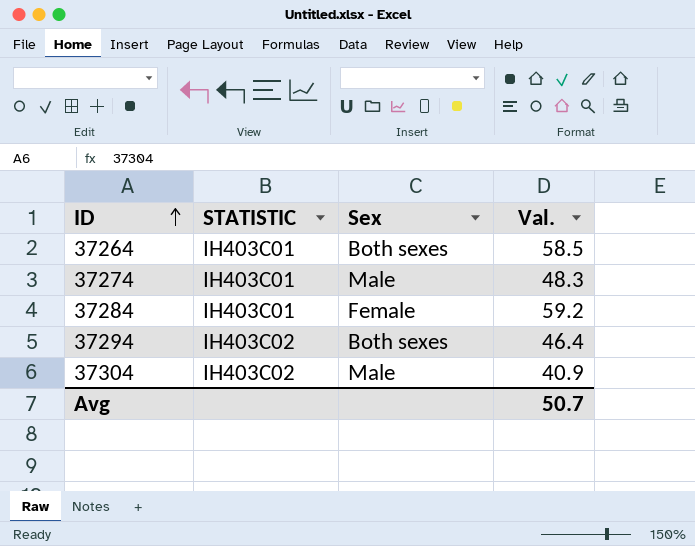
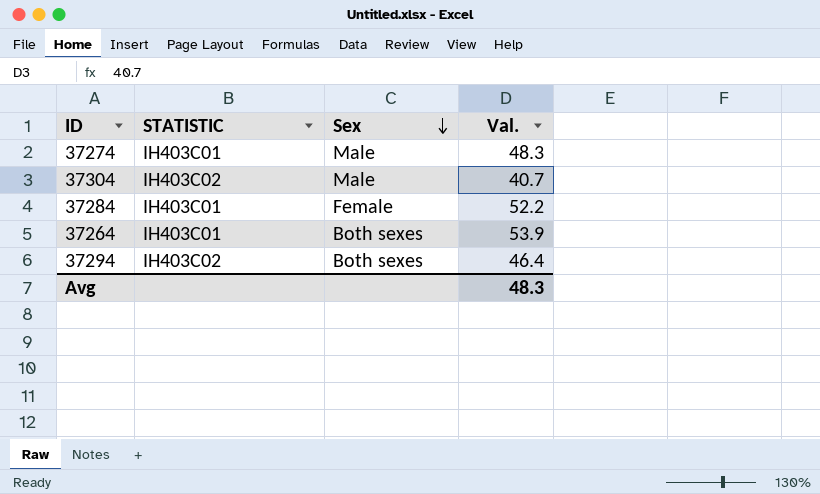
row order: ID ascending -> Sex descending
37304 | Val.: 40.9 -> 40.7
37284 | Val.: 59.2 -> 52.2
37264 | Val.: 58.5 -> 53.9
Avg | Val.: 50.7 -> 48.3

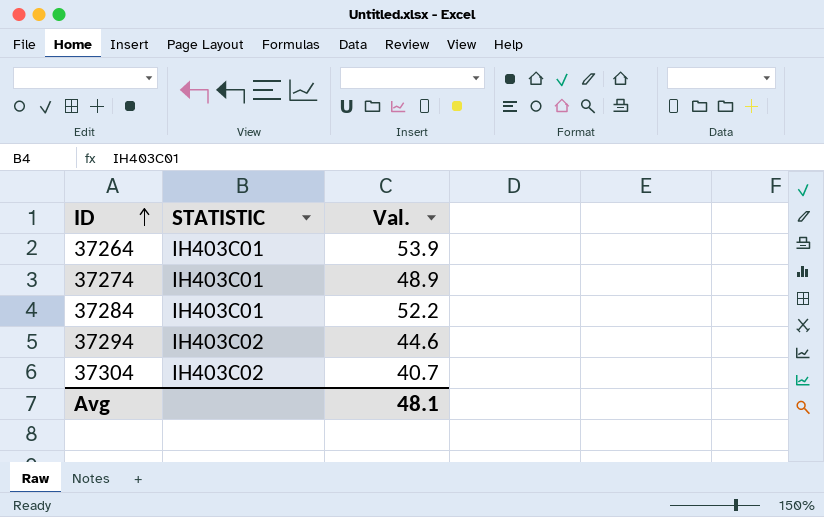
row order: Sex descending -> ID ascending
column Sex | position: 3 -> none
37274 | Val.: 48.3 -> 48.9
37294 | Val.: 46.4 -> 44.6
Avg | Val.: 48.3 -> 48.1

